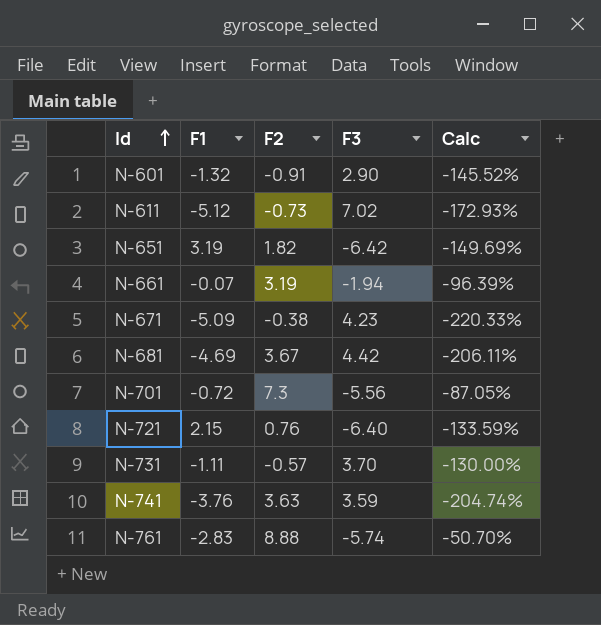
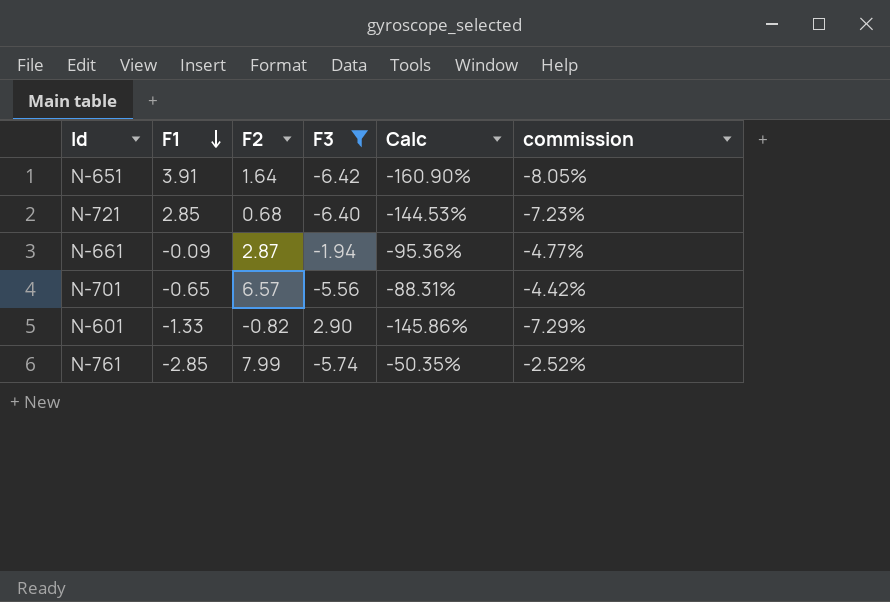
filter: none -> F3 <= 2.90
row order: Id ascending -> F1 descending
column commission | formula: none -> [Calc] * 0.05
N-651 | F1: 3.19 -> 3.91
N-651 | F2: 1.82 -> 1.64
N-651 | Calc: -149.69% -> -160.90%
N-721 | F1: 2.15 -> 2.85
N-721 | F2: 0.76 -> 0.68
N-721 | Calc: -133.59% -> -144.53%
N-661 | F1: -0.07 -> -0.09
N-661 | F2: 3.19 -> 2.87
N-661 | Calc: -96.39% -> -95.36%
N-701 | F1: -0.72 -> -0.65
N-701 | F2: 7.3 -> 6.57
N-701 | Calc: -87.05% -> -88.31%
N-601 | F1: -1.32 -> -1.33
N-601 | F2: -0.91 -> -0.82
N-601 | Calc: -145.52% -> -145.86%
N-761 | F1: -2.83 -> -2.85
N-761 | F2: 8.88 -> 7.99
N-761 | Calc: -50.70% -> -50.35%

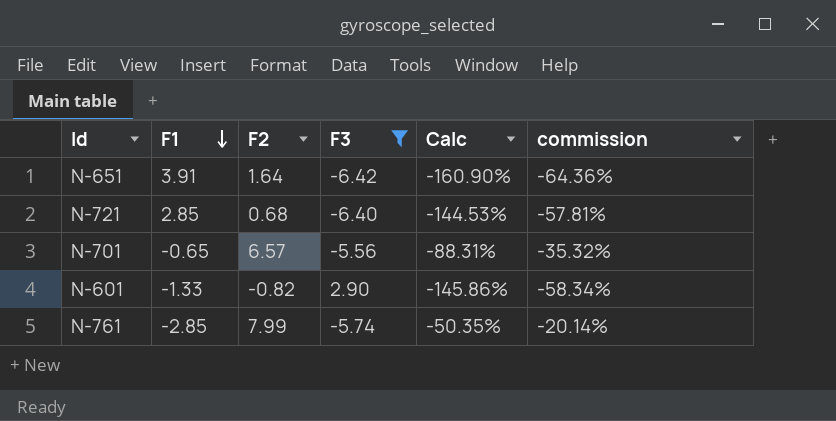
column commission | formula: [Calc] * 0.05 -> [Calc] * 0.4
row N-661: -0.09 | 2.87 | -1.94 | -95.36% | -4.77% -> none

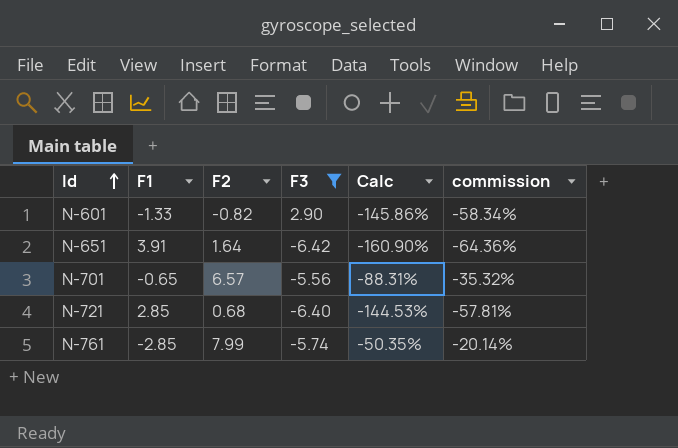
row order: F1 descending -> Id ascending

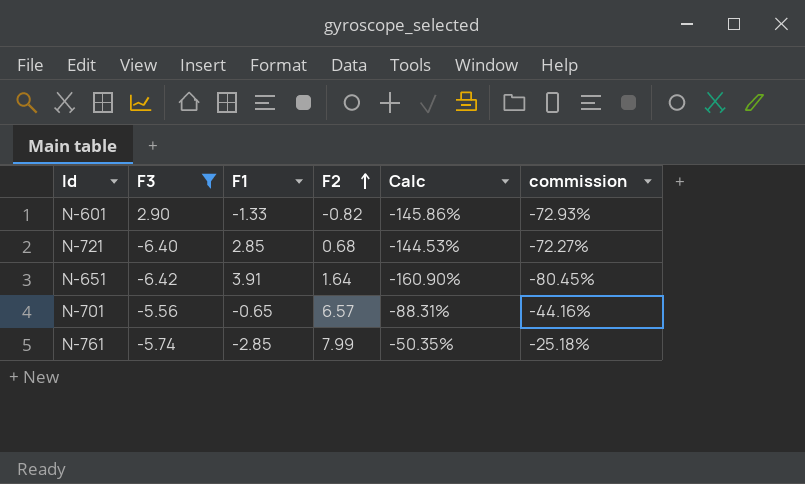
row order: Id ascending -> F2 ascending
column F3 | position: 4 -> 2
column commission | formula: [Calc] * 0.4 -> [Calc] * 0.5

